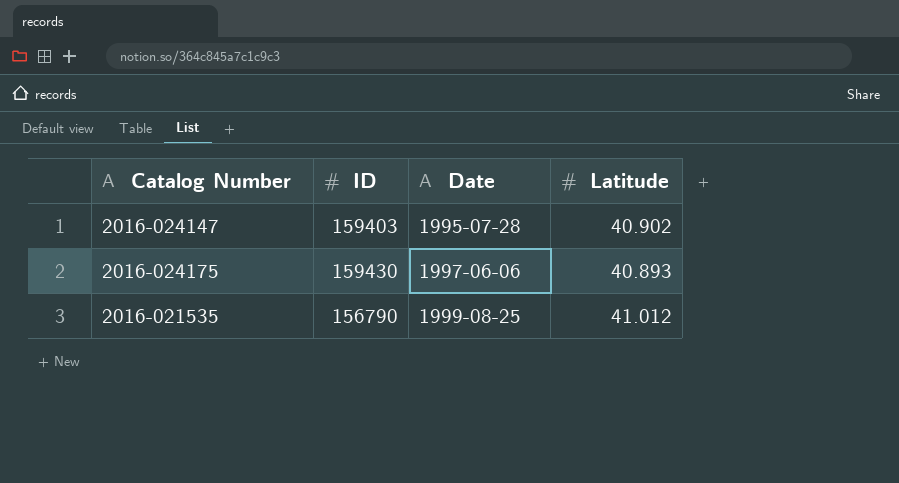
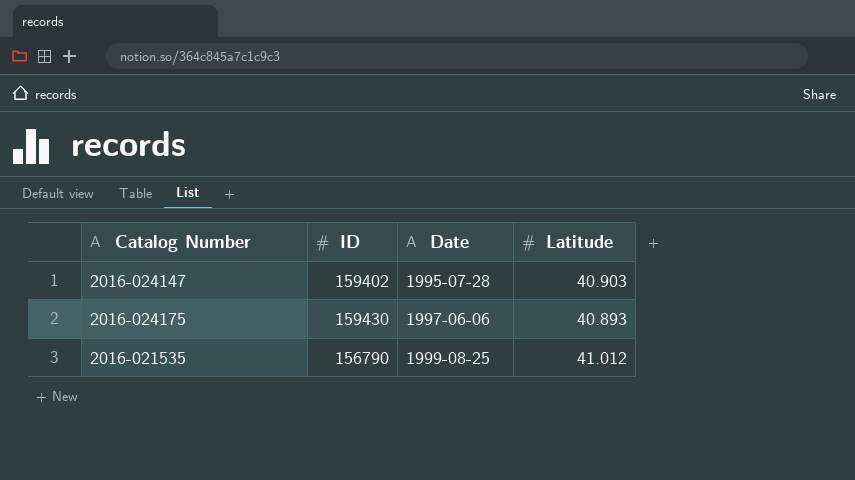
2016-024147 | ID: 159403 -> 159402
2016-024147 | Latitude: 40.902 -> 40.903

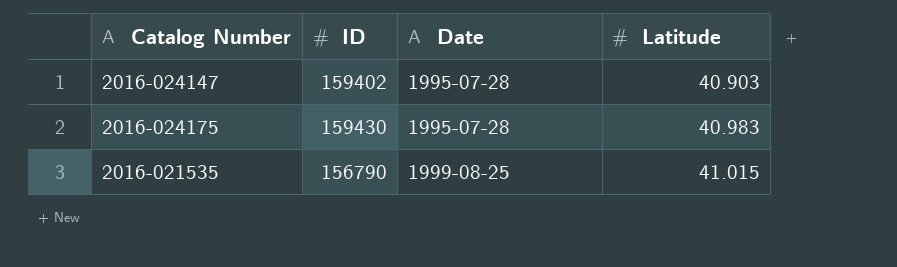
2016-024175 | Date: 1997-06-06 -> 1995-07-28
2016-024175 | Latitude: 40.893 -> 40.983
2016-021535 | Latitude: 41.012 -> 41.015

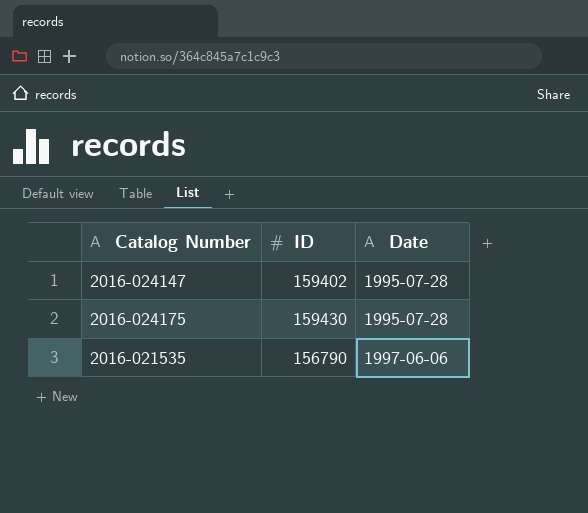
column Latitude | position: 4 -> none
2016-021535 | Date: 1999-08-25 -> 1997-06-06

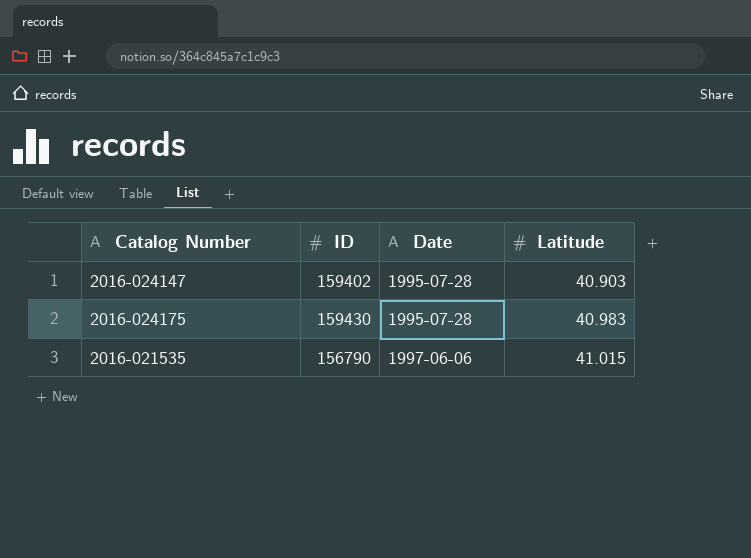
column Latitude | position: none -> 4

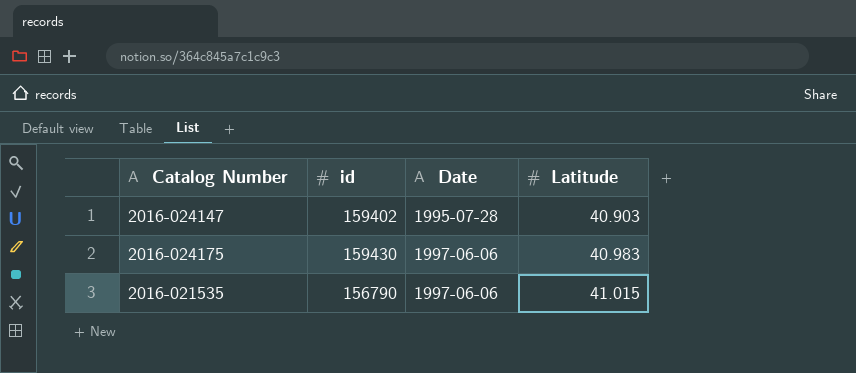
column name: ID -> id
2016-024175 | Date: 1995-07-28 -> 1997-06-06

